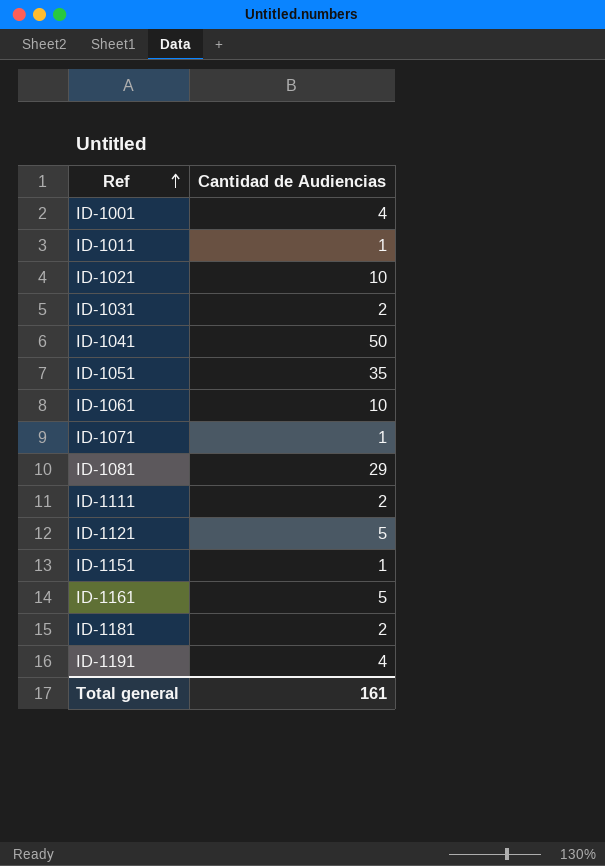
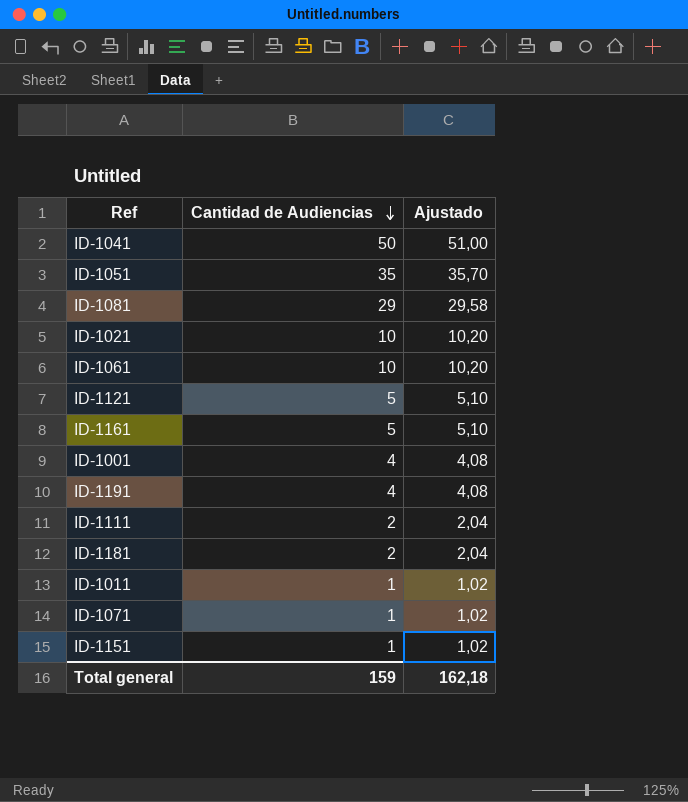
row order: Ref ascending -> Cantidad de Audiencias descending
column Ajustado | formula: none -> [Cantidad de Audiencias] * 1,02
row ID-1031: 2 -> none
Total general | Cantidad de Audiencias: 161 -> 159

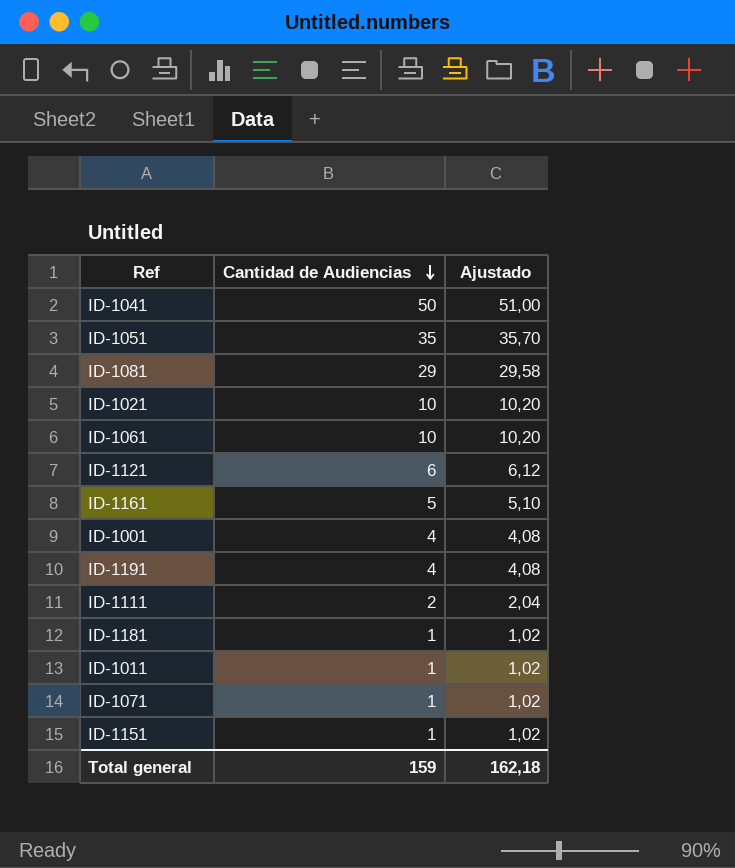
ID-1121 | Cantidad de Audiencias: 5 -> 6
ID-1121 | Ajustado: 5,10 -> 6,12
ID-1181 | Cantidad de Audiencias: 2 -> 1
ID-1181 | Ajustado: 2,04 -> 1,02

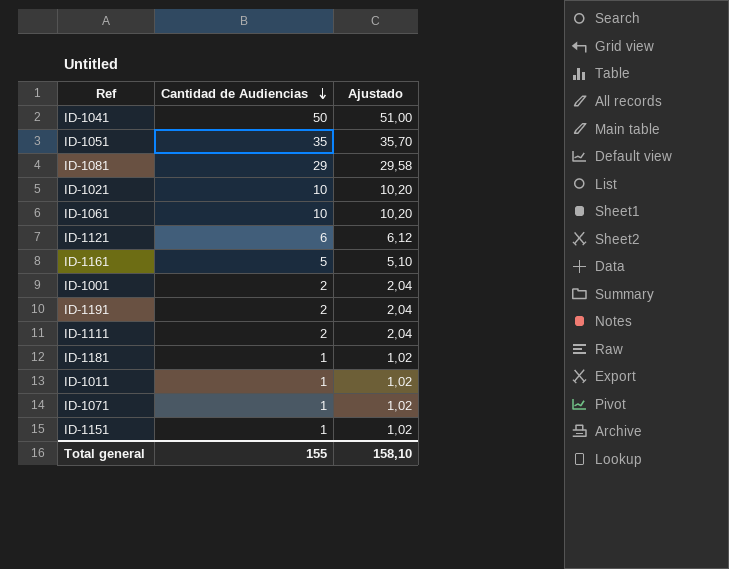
ID-1001 | Cantidad de Audiencias: 4 -> 2
ID-1001 | Ajustado: 4,08 -> 2,04
ID-1191 | Cantidad de Audiencias: 4 -> 2
ID-1191 | Ajustado: 4,08 -> 2,04
Total general | Cantidad de Audiencias: 159 -> 155
Total general | Ajustado: 162,18 -> 158,10

